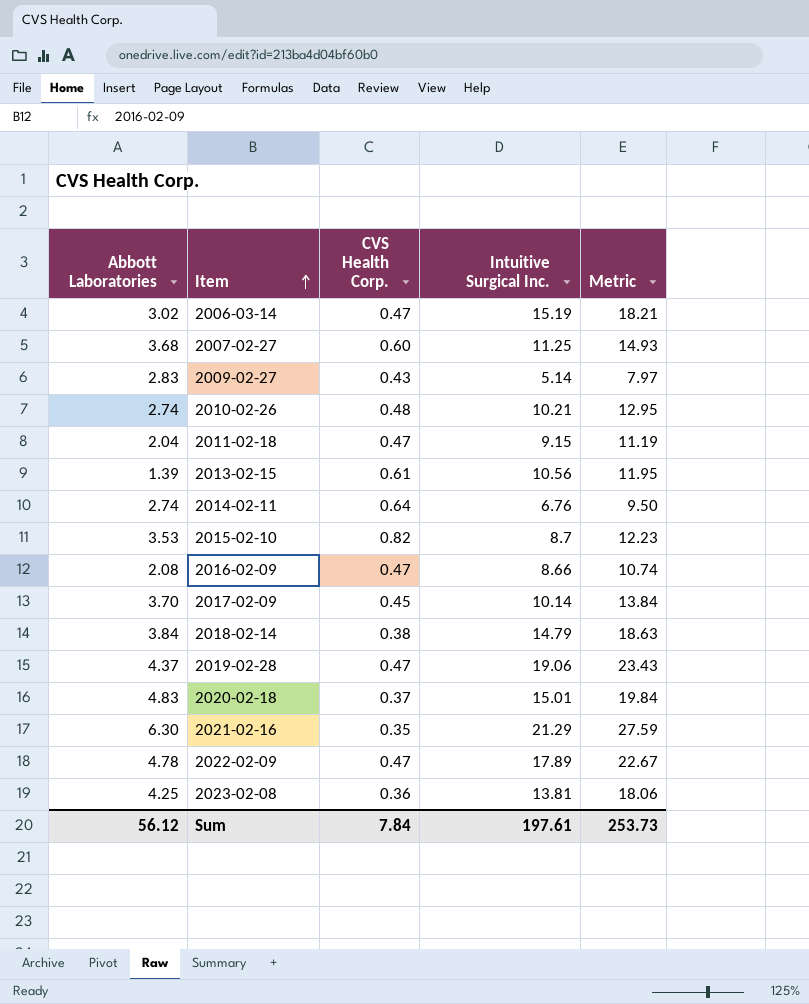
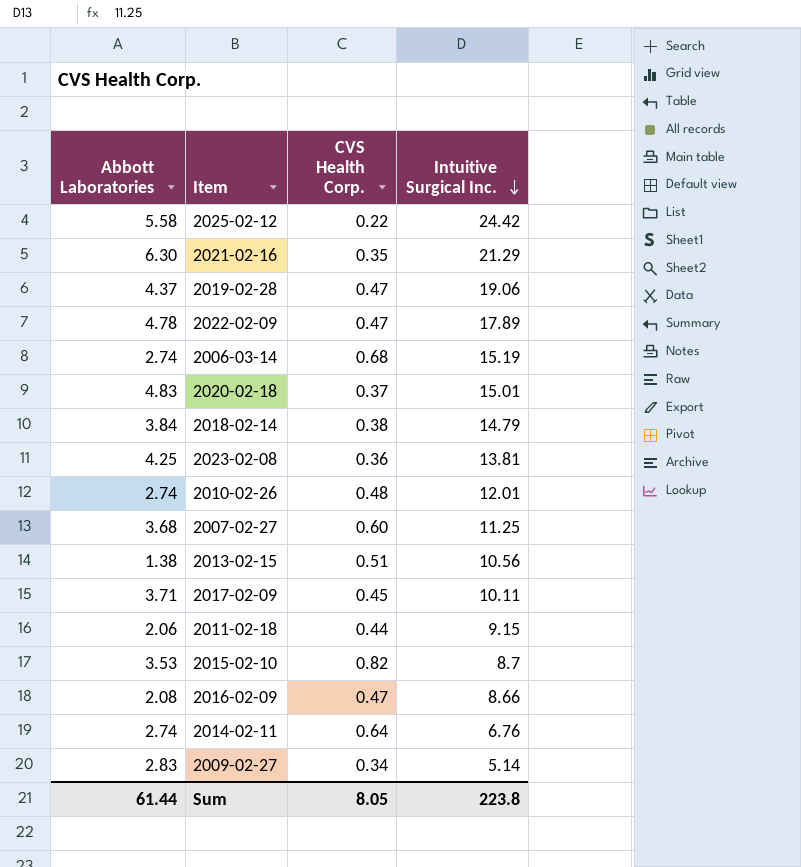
row order: Item ascending -> Intuitive Surgical Inc. descending
column Metric | formula: [Abbott Laboratories] + [Intuitive Surgical Inc.] -> none
row 2025-02-12: none -> 5.58 | 0.22 | 24.42
2006-03-14 | Abbott Laboratories: 3.02 -> 2.74
2006-03-14 | CVS Health Corp.: 0.47 -> 0.68
2010-02-26 | Intuitive Surgical Inc.: 10.21 -> 12.01
2013-02-15 | Abbott Laboratories: 1.39 -> 1.38
2013-02-15 | CVS Health Corp.: 0.61 -> 0.51
2017-02-09 | Abbott Laboratories: 3.70 -> 3.71
2017-02-09 | Intuitive Surgical Inc.: 10.14 -> 10.11
2011-02-18 | Abbott Laboratories: 2.04 -> 2.06
2011-02-18 | CVS Health Corp.: 0.47 -> 0.44
2009-02-27 | CVS Health Corp.: 0.43 -> 0.34
Sum | Abbott Laboratories: 56.12 -> 61.44
Sum | CVS Health Corp.: 7.84 -> 8.05
Sum | Intuitive Surgical Inc.: 197.61 -> 223.8

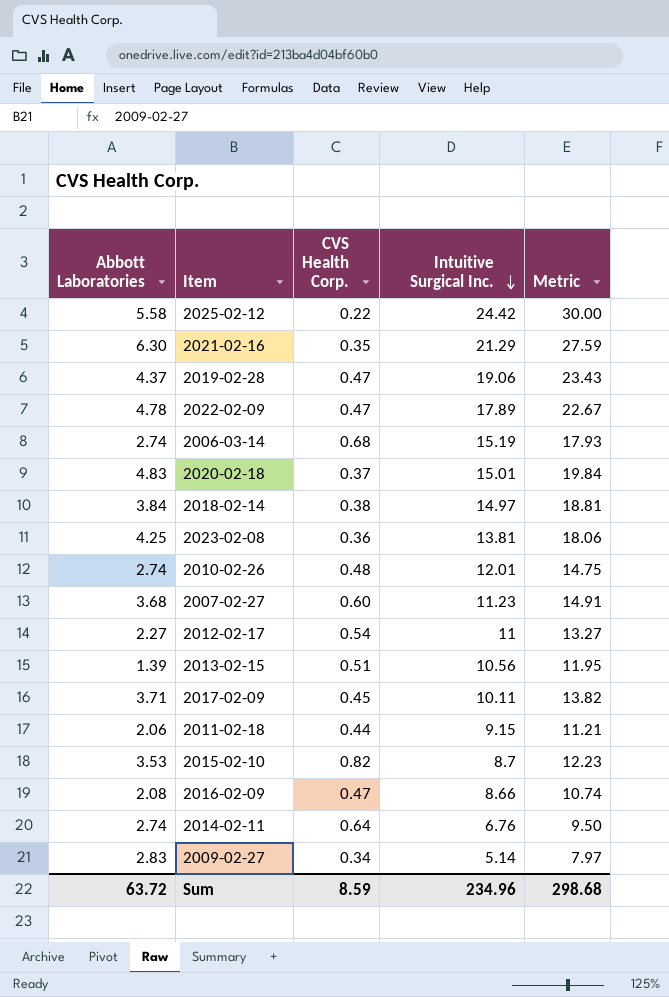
column Metric | formula: none -> [Abbott Laboratories] + [Intuitive Surgical Inc.]
2018-02-14 | Intuitive Surgical Inc.: 14.79 -> 14.97
2007-02-27 | Intuitive Surgical Inc.: 11.25 -> 11.23
row 2012-02-17: none -> 2.27 | 0.54 | 11 | 13.27
2013-02-15 | Abbott Laboratories: 1.38 -> 1.39
Sum | Abbott Laboratories: 61.44 -> 63.72
Sum | CVS Health Corp.: 8.05 -> 8.59
Sum | Intuitive Surgical Inc.: 223.8 -> 234.96

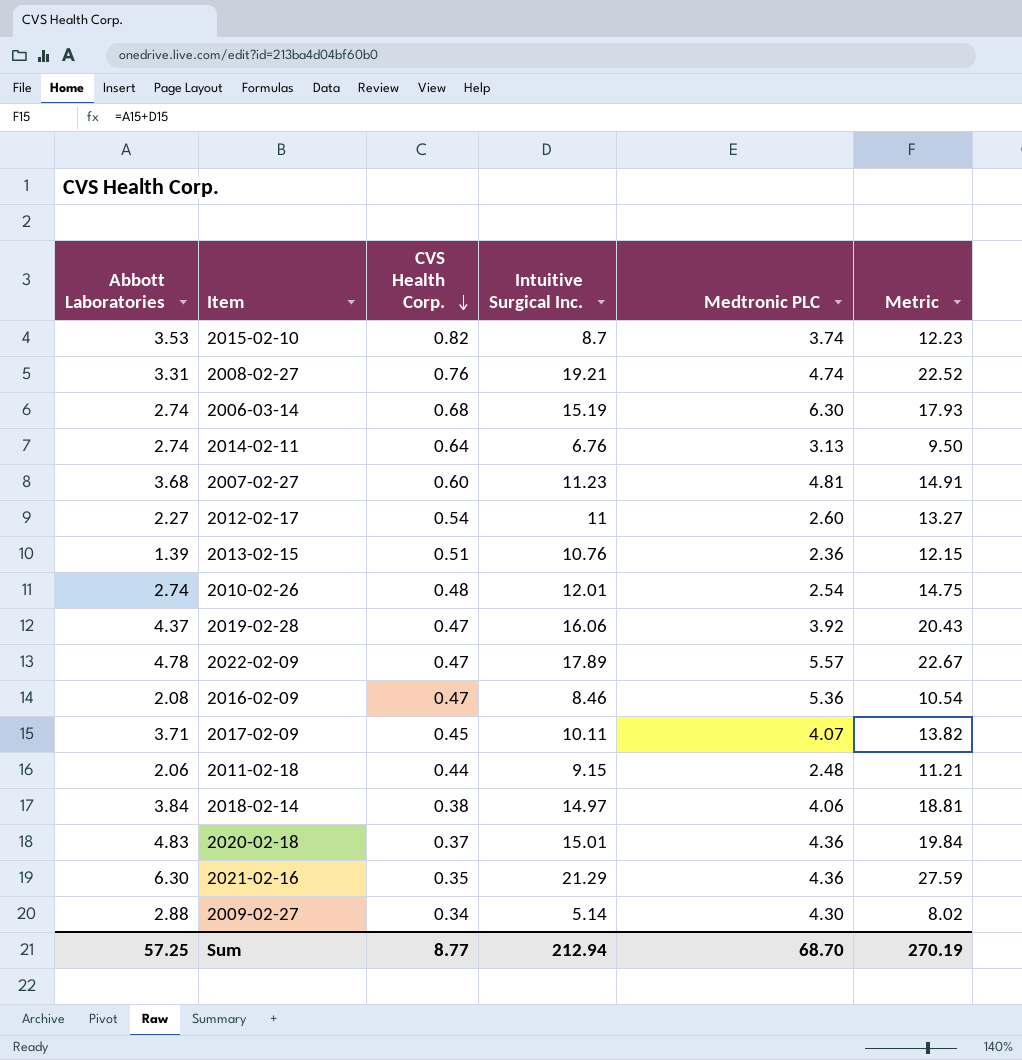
row order: Intuitive Surgical Inc. descending -> CVS Health Corp. descending
column Medtronic PLC | position: none -> 5
row 2025-02-12: 5.58 | 0.22 | 24.42 | 30.00 -> none
row 2023-02-08: 4.25 | 0.36 | 13.81 | 18.06 -> none
row 2008-02-27: none -> 3.31 | 0.76 | 19.21 | 4.74 | 22.52
2013-02-15 | Intuitive Surgical Inc.: 10.56 -> 10.76
2013-02-15 | Metric: 11.95 -> 12.15
2019-02-28 | Intuitive Surgical Inc.: 19.06 -> 16.06
2019-02-28 | Metric: 23.43 -> 20.43
2016-02-09 | Intuitive Surgical Inc.: 8.66 -> 8.46
2016-02-09 | Metric: 10.74 -> 10.54
2009-02-27 | Abbott Laboratories: 2.83 -> 2.88
2009-02-27 | Metric: 7.97 -> 8.02
Sum | Abbott Laboratories: 63.72 -> 57.25
Sum | CVS Health Corp.: 8.59 -> 8.77
Sum | Intuitive Surgical Inc.: 234.96 -> 212.94
Sum | Metric: 298.68 -> 270.19

